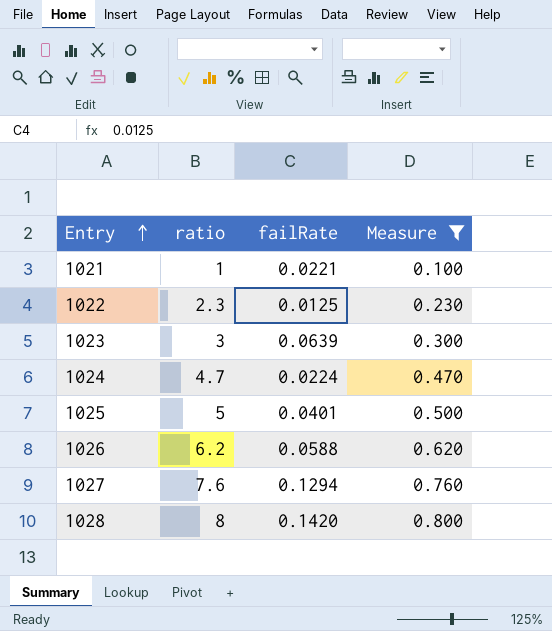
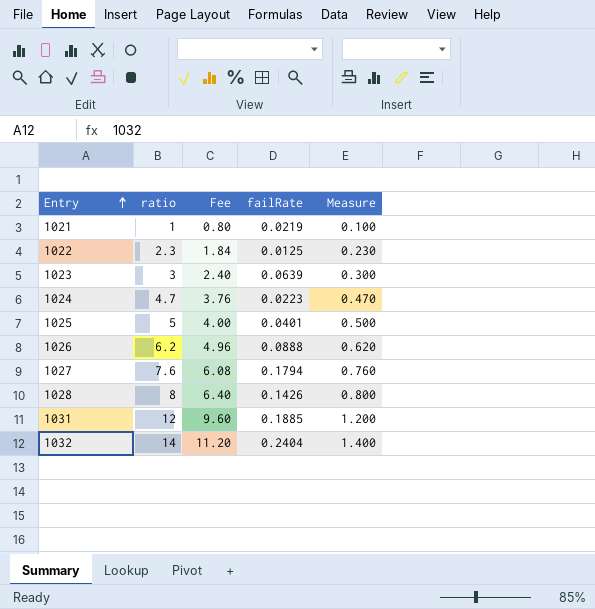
filter: Measure <= 0.800 -> none
column Fee | formula: none -> [ratio] * 0.8
1021 | failRate: 0.0221 -> 0.0219
1024 | failRate: 0.0224 -> 0.0223
1026 | failRate: 0.0588 -> 0.0888
1027 | failRate: 0.1294 -> 0.1794
1028 | failRate: 0.1420 -> 0.1426

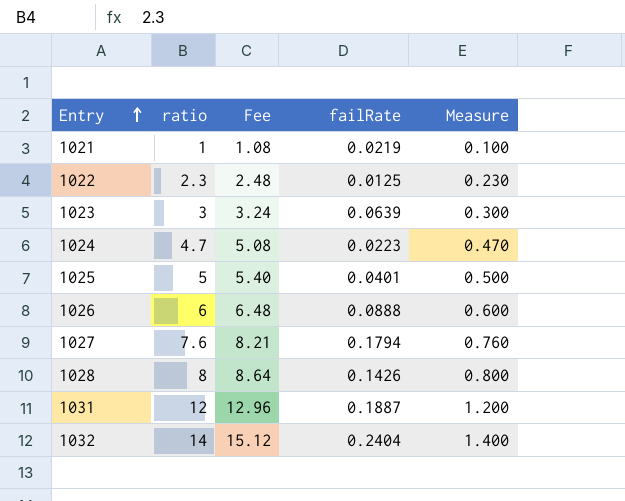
column Fee | formula: [ratio] * 0.8 -> [ratio] * 1.08
1026 | ratio: 6.2 -> 6
1026 | Measure: 0.620 -> 0.600
1031 | failRate: 0.1885 -> 0.1887

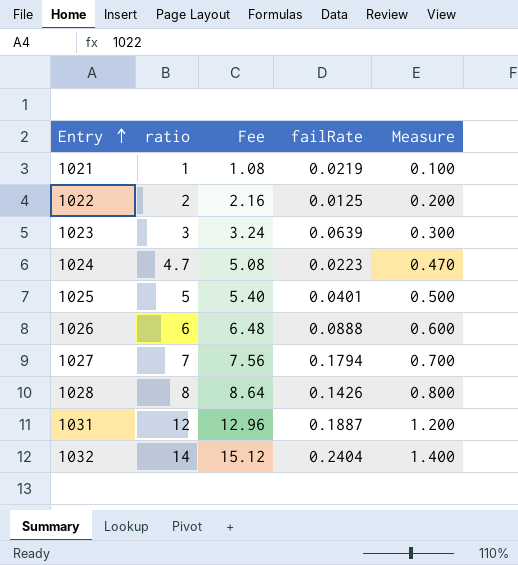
1022 | ratio: 2.3 -> 2
1022 | Fee: 2.48 -> 2.16
1022 | Measure: 0.230 -> 0.200
1027 | ratio: 7.6 -> 7
1027 | Fee: 8.21 -> 7.56
1027 | Measure: 0.760 -> 0.700

